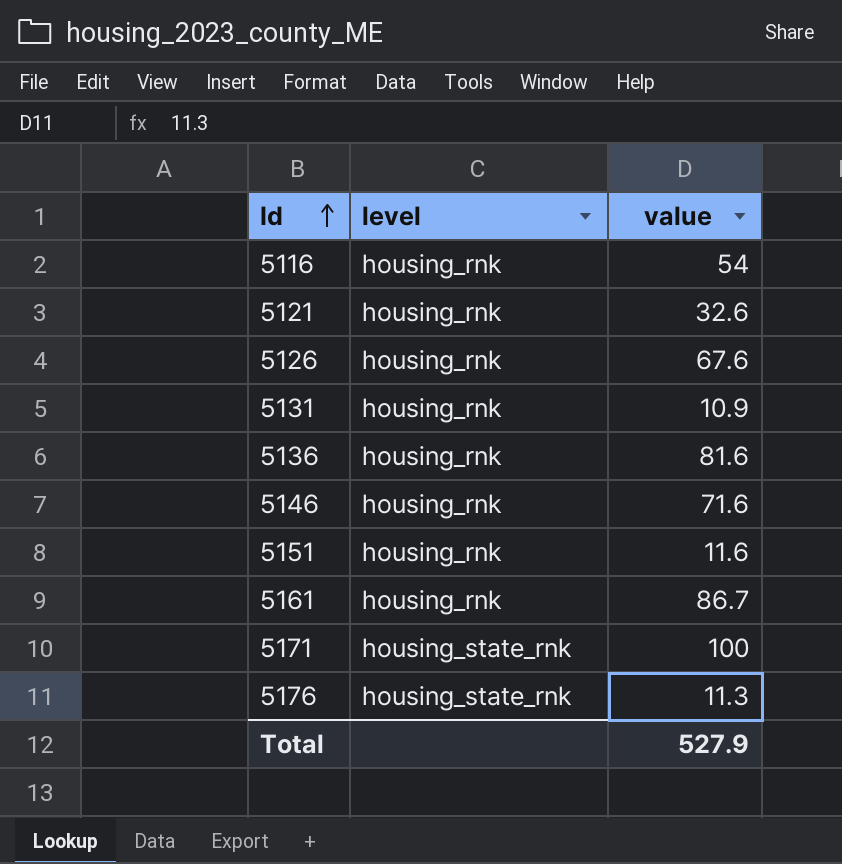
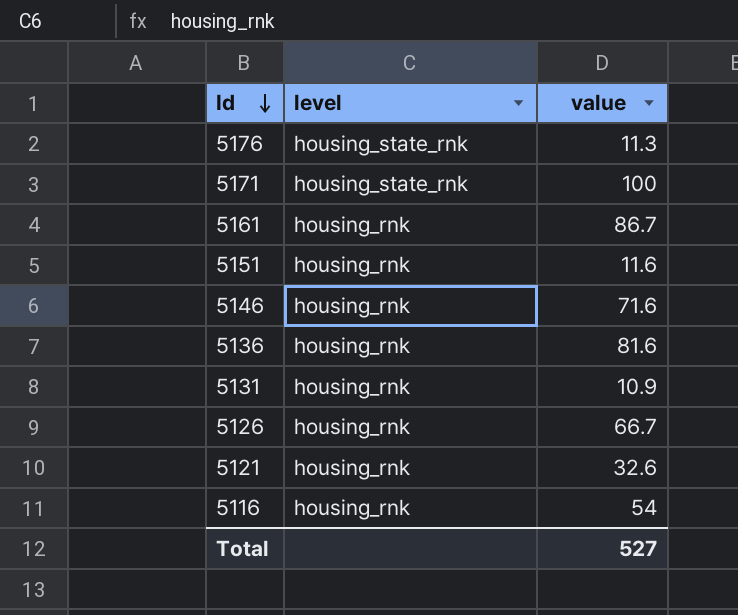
row order: Id ascending -> Id descending
5126 | value: 67.6 -> 66.7
Total | value: 527.9 -> 527

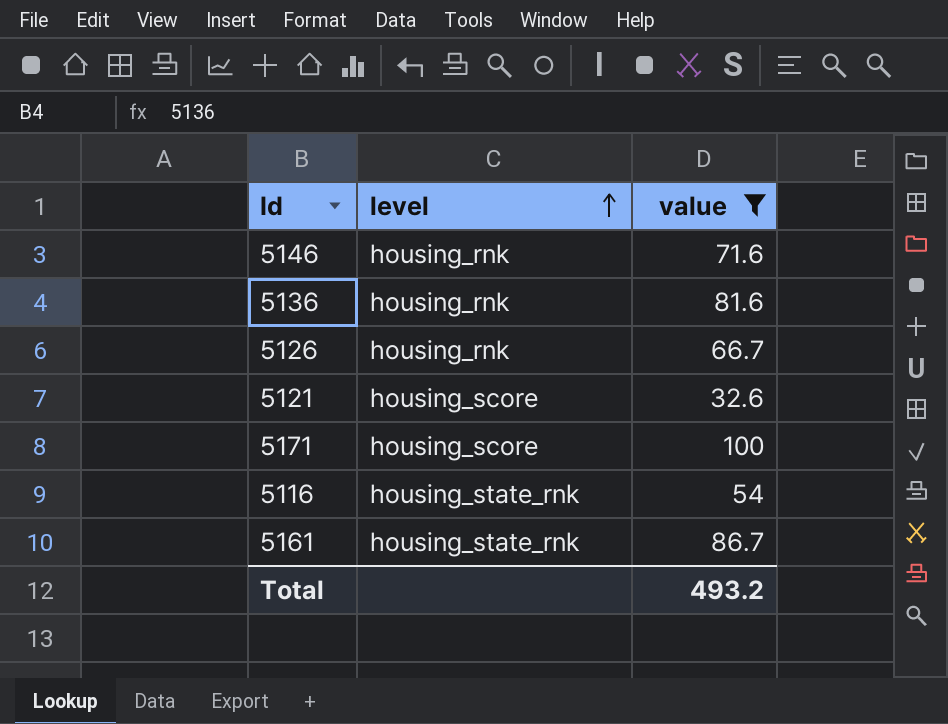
filter: none -> value >= 32.6
row order: Id descending -> level ascending
5121 | level: housing_rnk -> housing_score
5171 | level: housing_state_rnk -> housing_score
5116 | level: housing_rnk -> housing_state_rnk
5161 | level: housing_rnk -> housing_state_rnk
Total | value: 527 -> 493.2

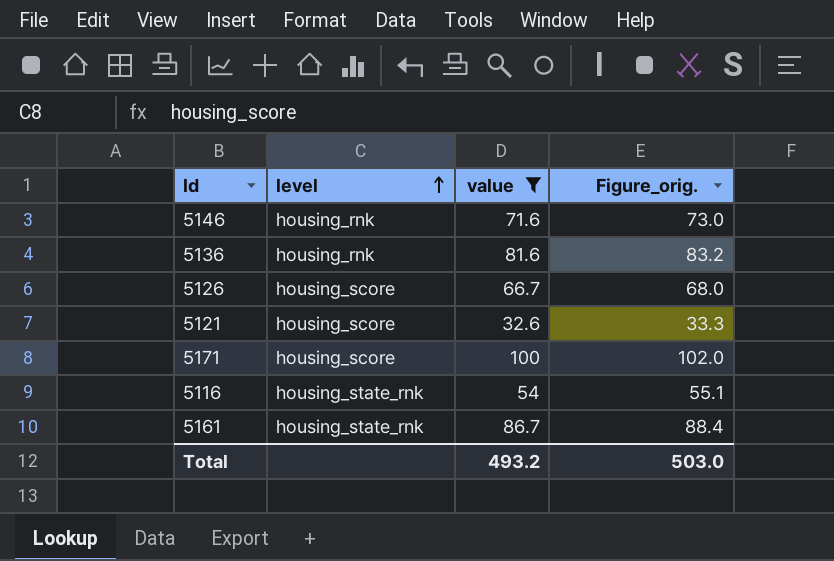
column Figure_orig. | formula: none -> [value] * 1.02
5126 | level: housing_rnk -> housing_score

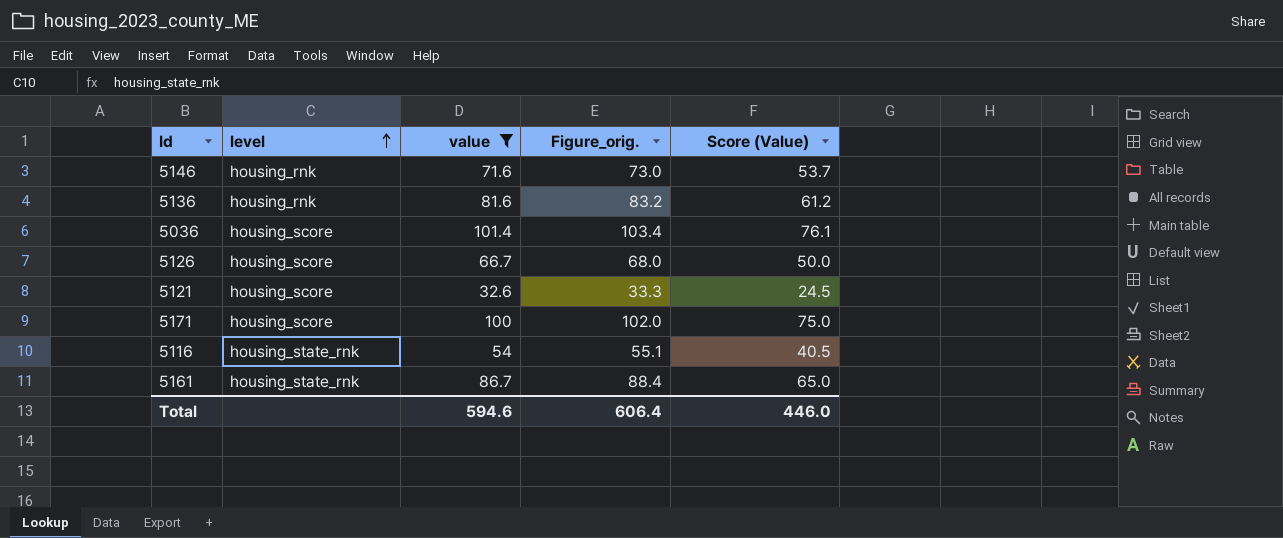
column Score (Value) | formula: none -> [value] * 0.75
row 5036: none -> housing_score | 101.4 | 103.4 | 76.1
Total | value: 493.2 -> 594.6
Total | Figure_orig.: 503.0 -> 606.4

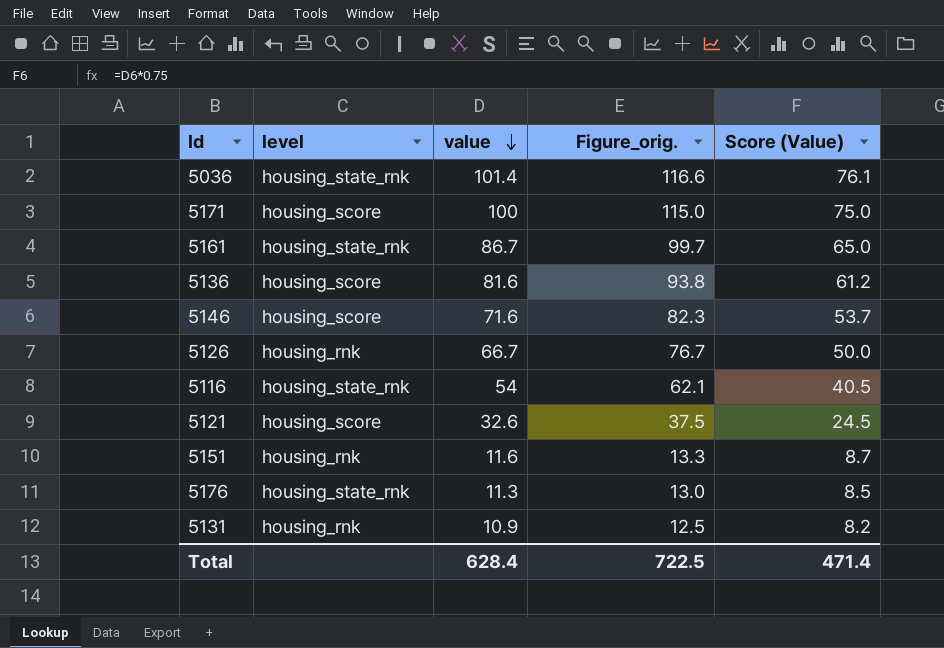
filter: value >= 32.6 -> none
row order: level ascending -> value descending
column Figure_orig. | formula: [value] * 1.02 -> [value] * 1.15
5036 | level: housing_score -> housing_state_rnk
5136 | level: housing_rnk -> housing_score
5146 | level: housing_rnk -> housing_score
5126 | level: housing_score -> housing_rnk
Total | value: 594.6 -> 628.4
Total | Figure_orig.: 606.4 -> 722.5
Total | Score (Value): 446.0 -> 471.4

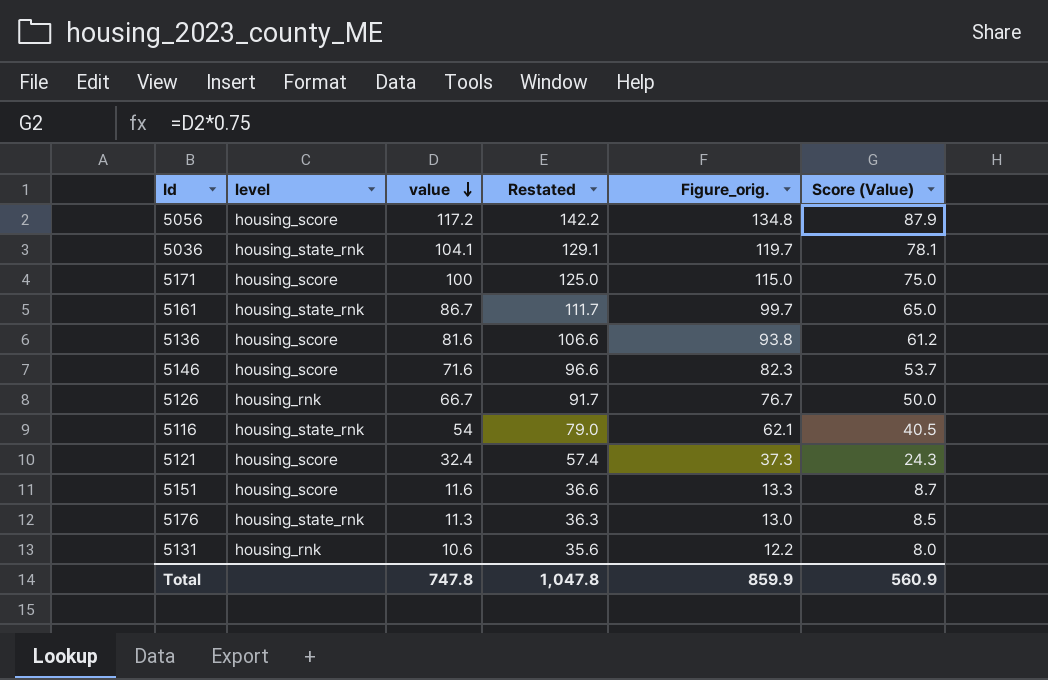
column Restated | formula: none -> [value] + 25
row 5056: none -> housing_score | 117.2 | 142.2 | 134.8 | 87.9
5036 | value: 101.4 -> 104.1
5036 | Figure_orig.: 116.6 -> 119.7
5036 | Score (Value): 76.1 -> 78.1
5121 | value: 32.6 -> 32.4
5121 | Figure_orig.: 37.5 -> 37.3
5121 | Score (Value): 24.5 -> 24.3
5151 | level: housing_rnk -> housing_score
5131 | value: 10.9 -> 10.6
5131 | Figure_orig.: 12.5 -> 12.2
5131 | Score (Value): 8.2 -> 8.0
Total | value: 628.4 -> 747.8
Total | Figure_orig.: 722.5 -> 859.9
Total | Score (Value): 471.4 -> 560.9

